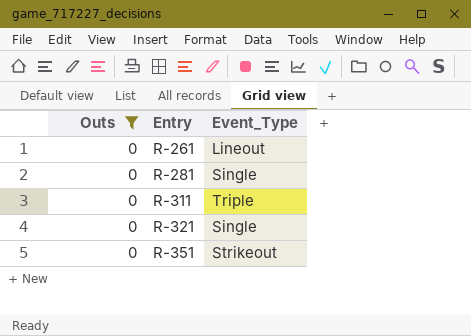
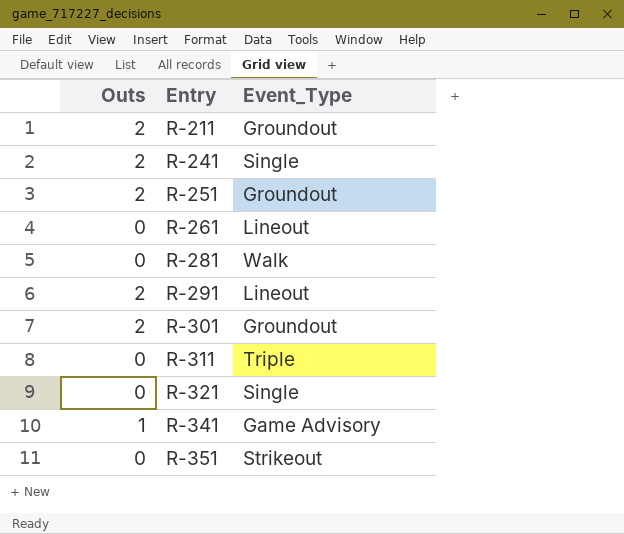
filter: Outs = 0 -> none
R-281 | Event_Type: Single -> Walk

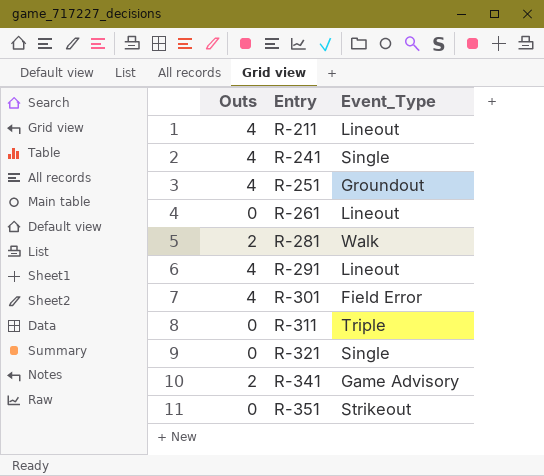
R-211 | Outs: 2 -> 4
R-211 | Event_Type: Groundout -> Lineout
R-241 | Outs: 2 -> 4
R-251 | Outs: 2 -> 4
R-281 | Outs: 0 -> 2
R-291 | Outs: 2 -> 4
R-301 | Outs: 2 -> 4
R-301 | Event_Type: Groundout -> Field Error
R-341 | Outs: 1 -> 2

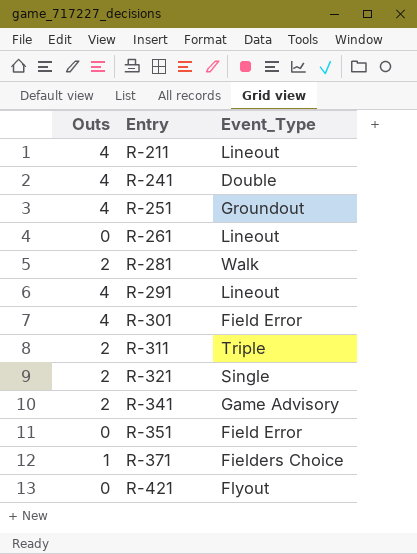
R-241 | Event_Type: Single -> Double
R-311 | Outs: 0 -> 2
R-321 | Outs: 0 -> 2
R-351 | Event_Type: Strikeout -> Field Error
row R-371: none -> 1 | Fielders Choice
row R-421: none -> 0 | Flyout

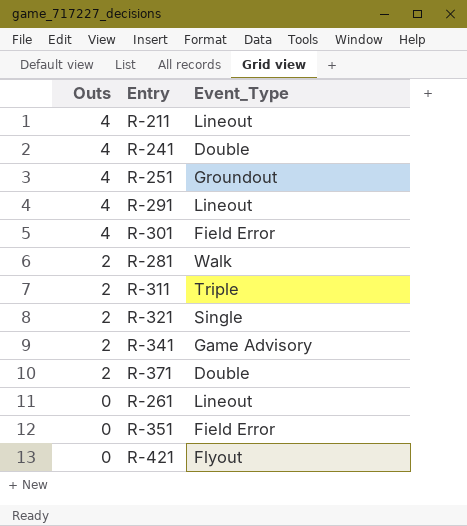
row order: Entry ascending -> Outs descending
R-371 | Outs: 1 -> 2
R-371 | Event_Type: Fielders Choice -> Double

